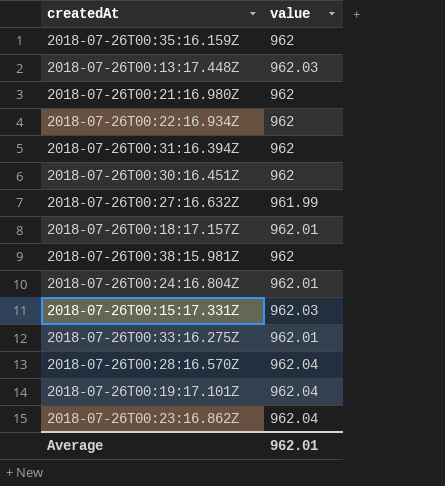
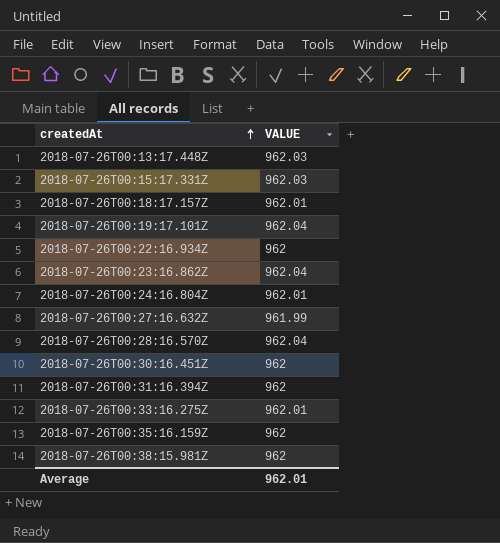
row order: none -> createdAt ascending
column name: value -> VALUE
row 2018-07-26T00:21:16.980Z: 962 -> none

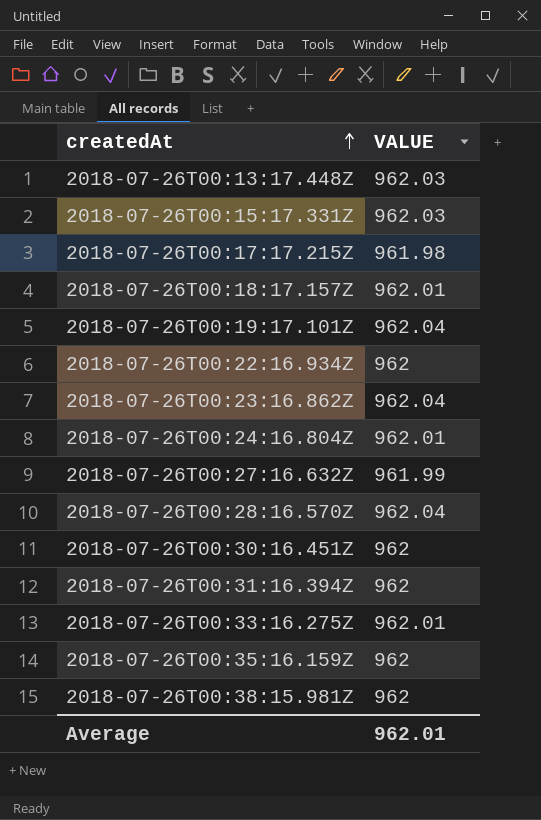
row 2018-07-26T00:17:17.215Z: none -> 961.98

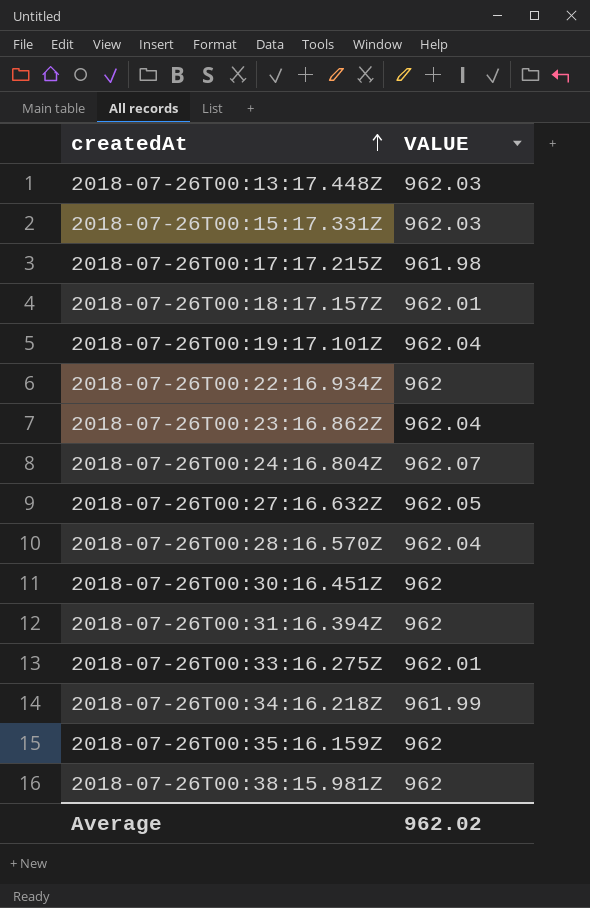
2018-07-26T00:24:16.804Z | VALUE: 962.01 -> 962.07
2018-07-26T00:27:16.632Z | VALUE: 961.99 -> 962.05
row 2018-07-26T00:34:16.218Z: none -> 961.99
Average | VALUE: 962.01 -> 962.02

